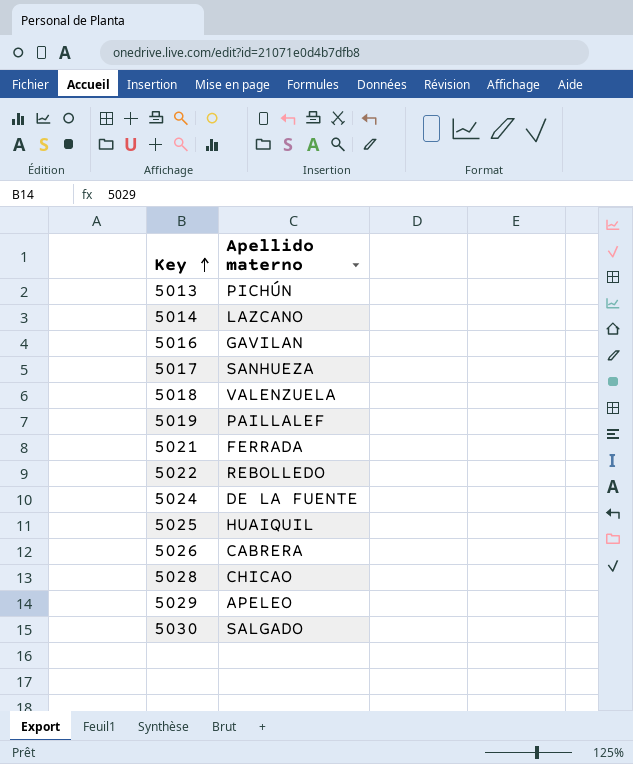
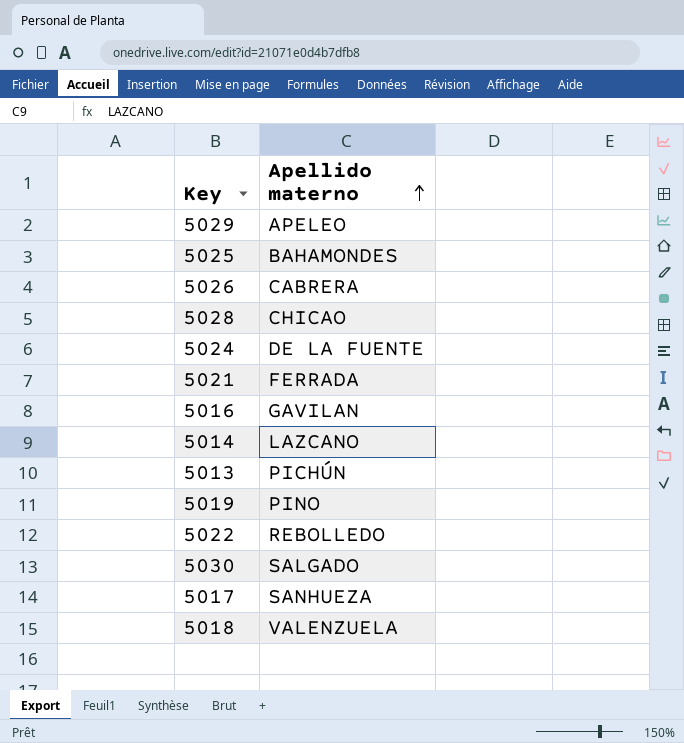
row order: Key ascending -> Apellido materno ascending
5025 | Apellido materno: HUAIQUIL -> BAHAMONDES
5019 | Apellido materno: PAILLALEF -> PINO

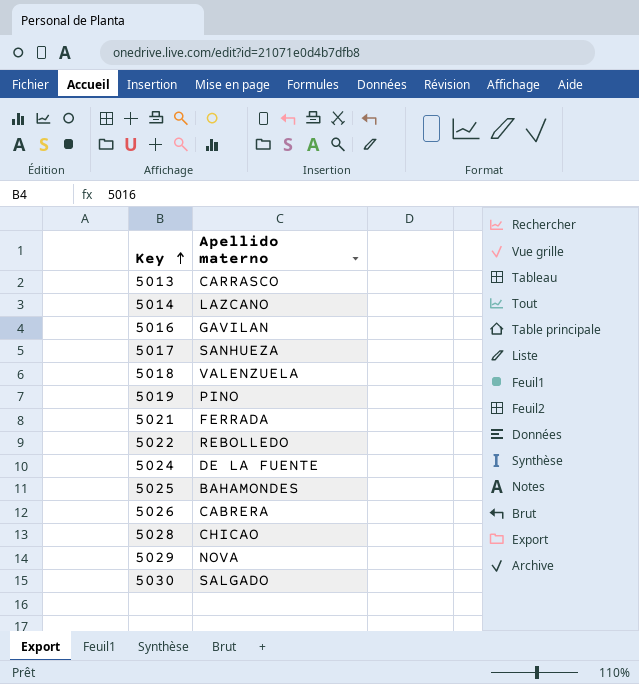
row order: Apellido materno ascending -> Key ascending
5013 | Apellido materno: PICHÚN -> CARRASCO
5029 | Apellido materno: APELEO -> NOVA

